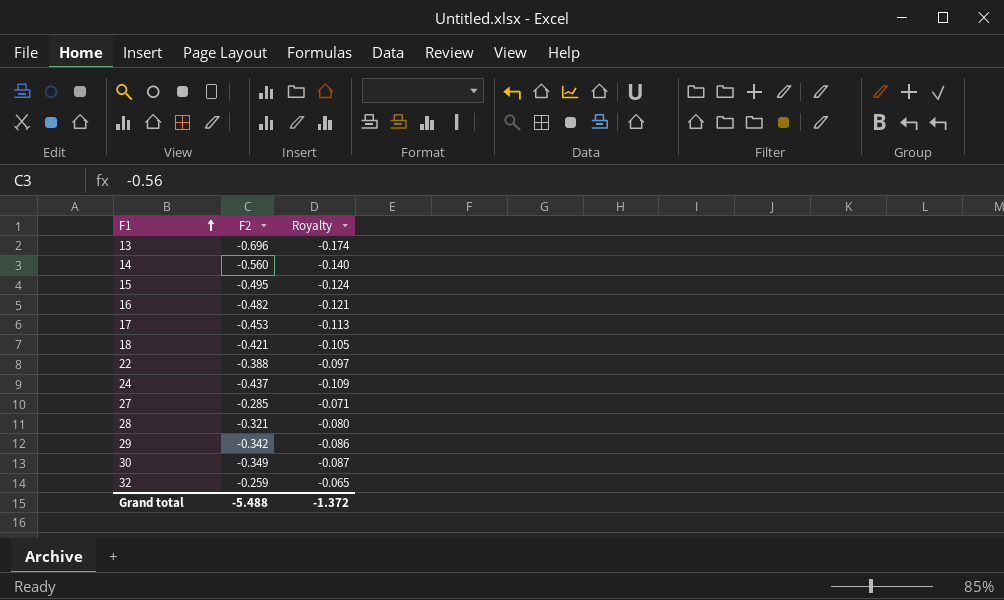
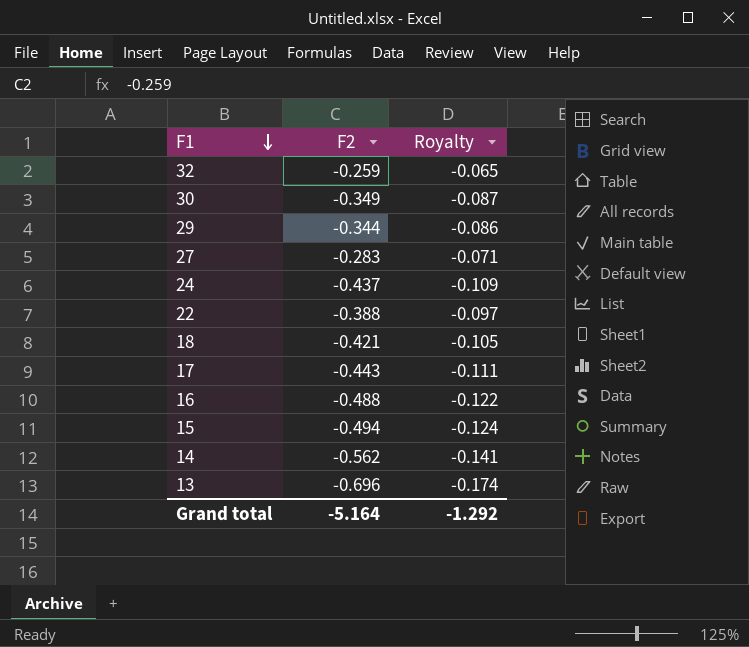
row order: F1 ascending -> F1 descending
row 28: -0.321 | -0.080 -> none
29 | F2: -0.342 -> -0.344
27 | F2: -0.285 -> -0.283
17 | F2: -0.453 -> -0.443
17 | Royalty: -0.113 -> -0.111
16 | F2: -0.482 -> -0.488
16 | Royalty: -0.121 -> -0.122
15 | F2: -0.495 -> -0.494
14 | F2: -0.560 -> -0.562
14 | Royalty: -0.140 -> -0.141
Grand total | F2: -5.488 -> -5.164
Grand total | Royalty: -1.372 -> -1.292

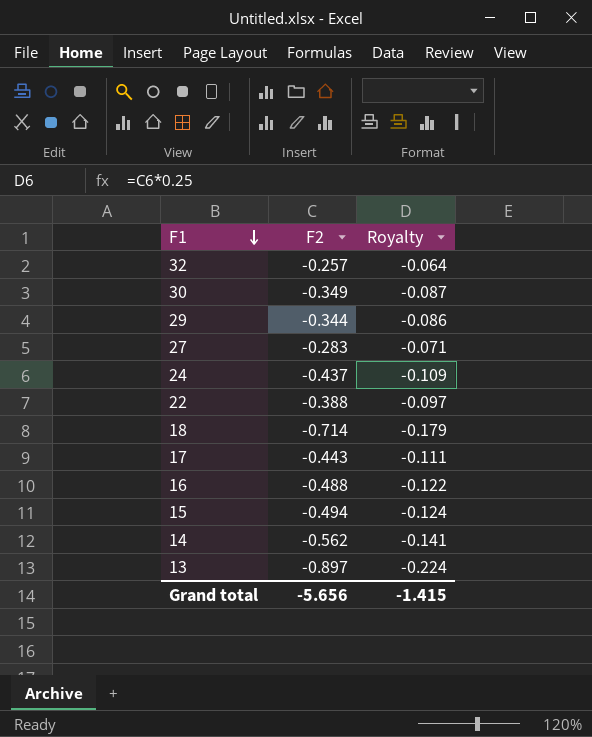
32 | F2: -0.259 -> -0.257
32 | Royalty: -0.065 -> -0.064
18 | F2: -0.421 -> -0.714
18 | Royalty: -0.105 -> -0.179
13 | F2: -0.696 -> -0.897
13 | Royalty: -0.174 -> -0.224
Grand total | F2: -5.164 -> -5.656
Grand total | Royalty: -1.292 -> -1.415

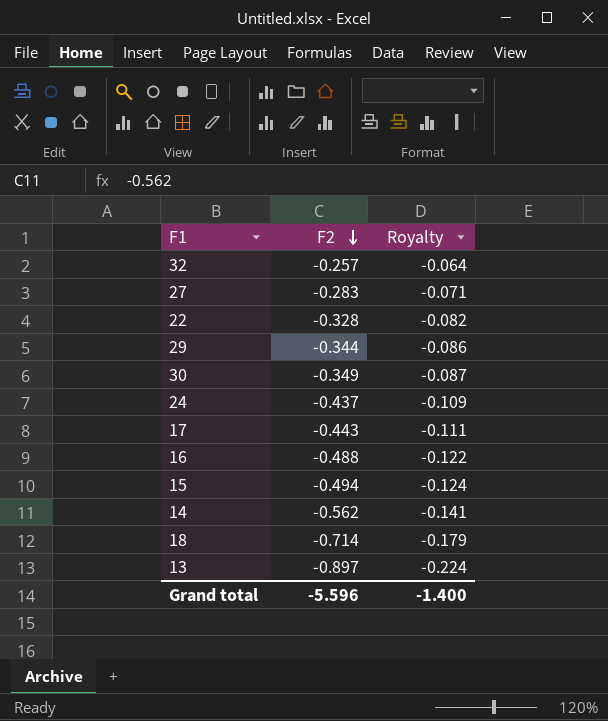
row order: F1 descending -> F2 descending
22 | F2: -0.388 -> -0.328
22 | Royalty: -0.097 -> -0.082
Grand total | F2: -5.656 -> -5.596
Grand total | Royalty: -1.415 -> -1.400

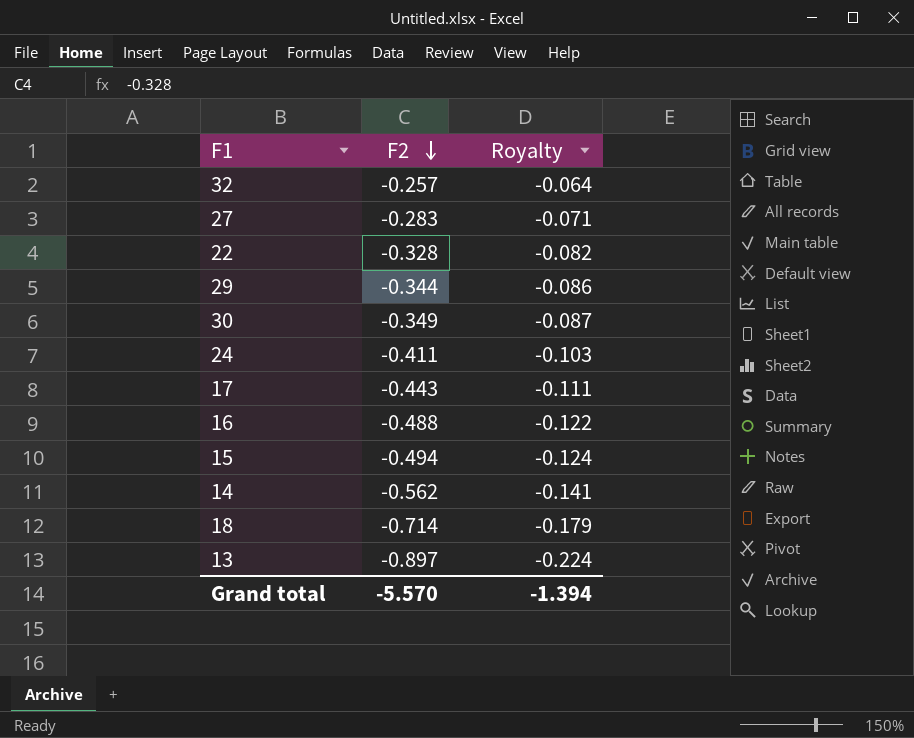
24 | F2: -0.437 -> -0.411
24 | Royalty: -0.109 -> -0.103
Grand total | F2: -5.596 -> -5.570
Grand total | Royalty: -1.400 -> -1.394

